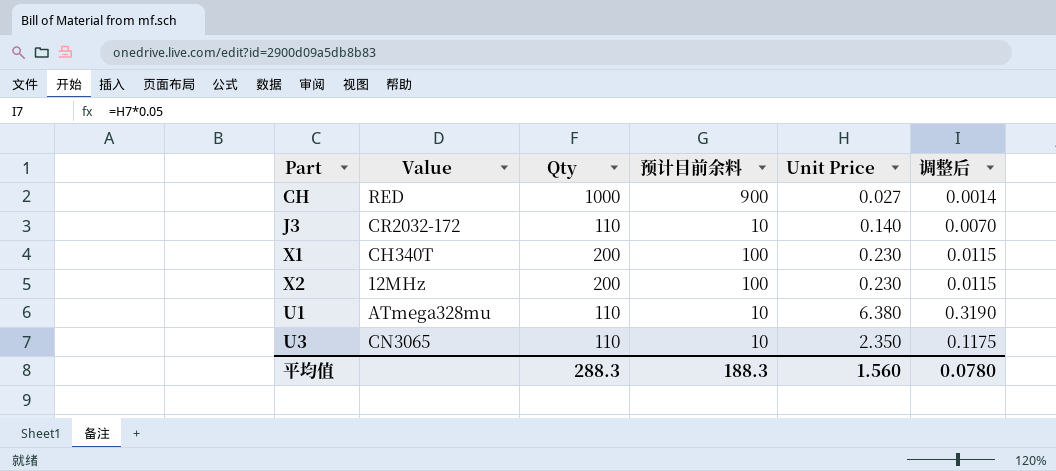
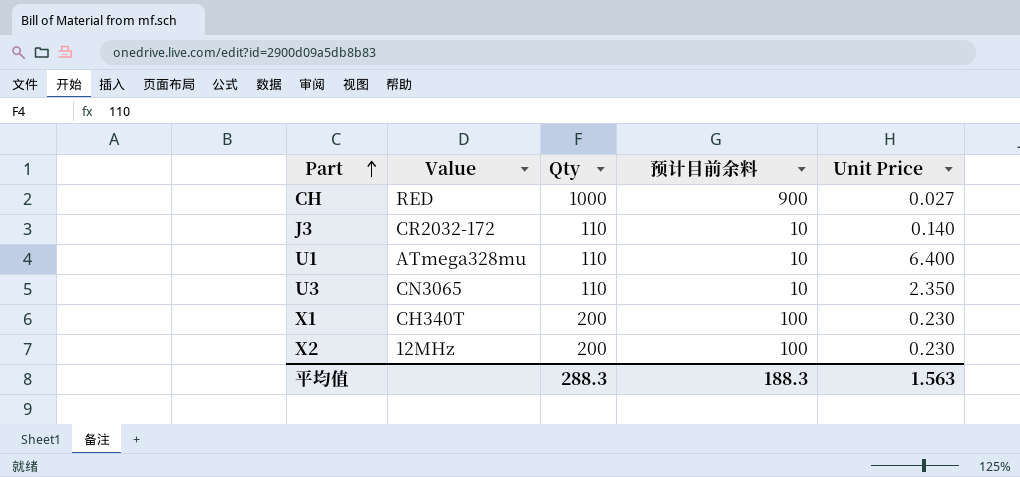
row order: none -> Part ascending
column 调整后 | formula: [Unit Price] * 0.05 -> none
U1 | Unit Price: 6.380 -> 6.400
平均值 | Unit Price: 1.560 -> 1.563

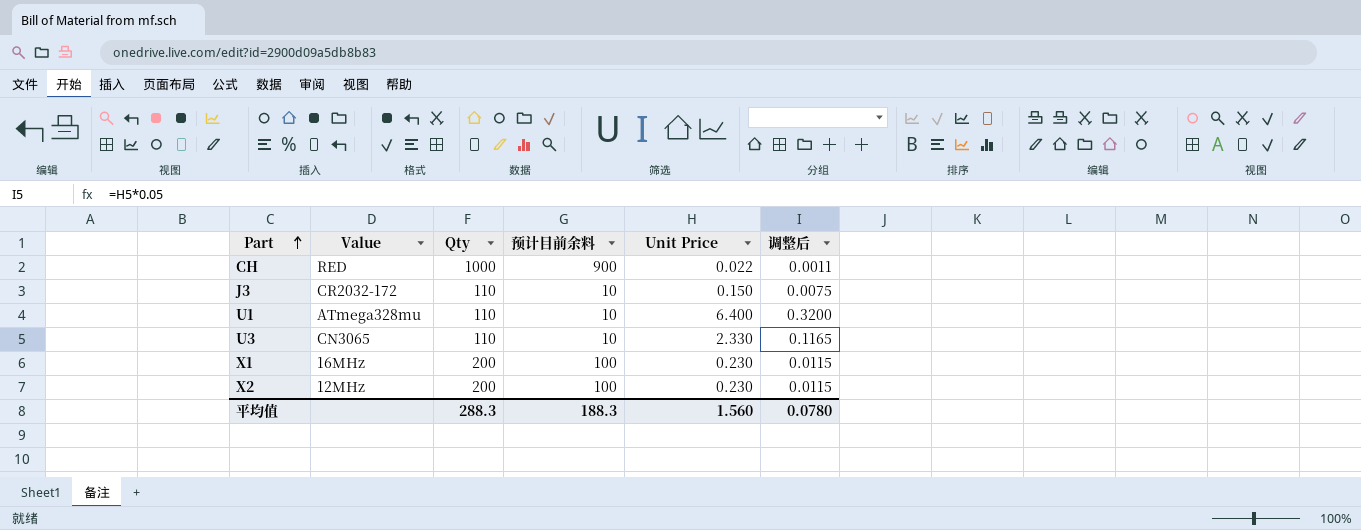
column 调整后 | formula: none -> [Unit Price] * 0.05
CH | Unit Price: 0.027 -> 0.022
J3 | Unit Price: 0.140 -> 0.150
U3 | Unit Price: 2.350 -> 2.330
X1 | Value: CH340T -> 16MHz
平均值 | Unit Price: 1.563 -> 1.560

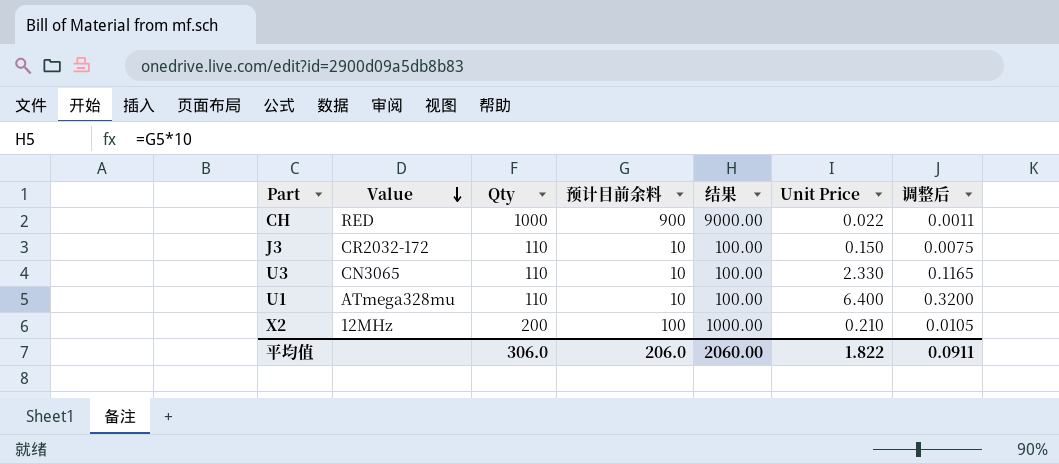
row order: Part ascending -> Value descending
column 结果 | formula: none -> [预计目前余料] * 10
row X1: 16MHz | 200 | 100 | 0.230 | 0.0115 -> none
X2 | Unit Price: 0.230 -> 0.210
X2 | 调整后: 0.0115 -> 0.0105
平均值 | Qty: 288.3 -> 306.0
平均值 | 预计目前余料: 188.3 -> 206.0
平均值 | Unit Price: 1.560 -> 1.822
平均值 | 调整后: 0.0780 -> 0.0911

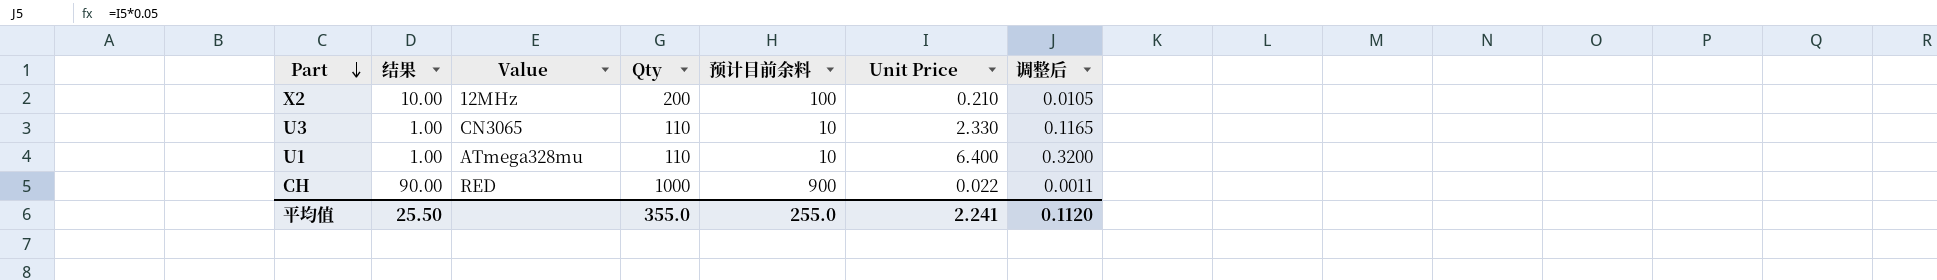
row order: Value descending -> Part descending
column 结果 | formula: [预计目前余料] * 10 -> [预计目前余料] * 0.1
column 结果 | position: 5 -> 2
row J3: CR2032-172 | 110 | 10 | 100.00 | 0.150 | 0.0075 -> none
平均值 | 结果: 2060.00 -> 25.50
平均值 | Qty: 306.0 -> 355.0
平均值 | 预计目前余料: 206.0 -> 255.0
平均值 | Unit Price: 1.822 -> 2.241
平均值 | 调整后: 0.0911 -> 0.1120

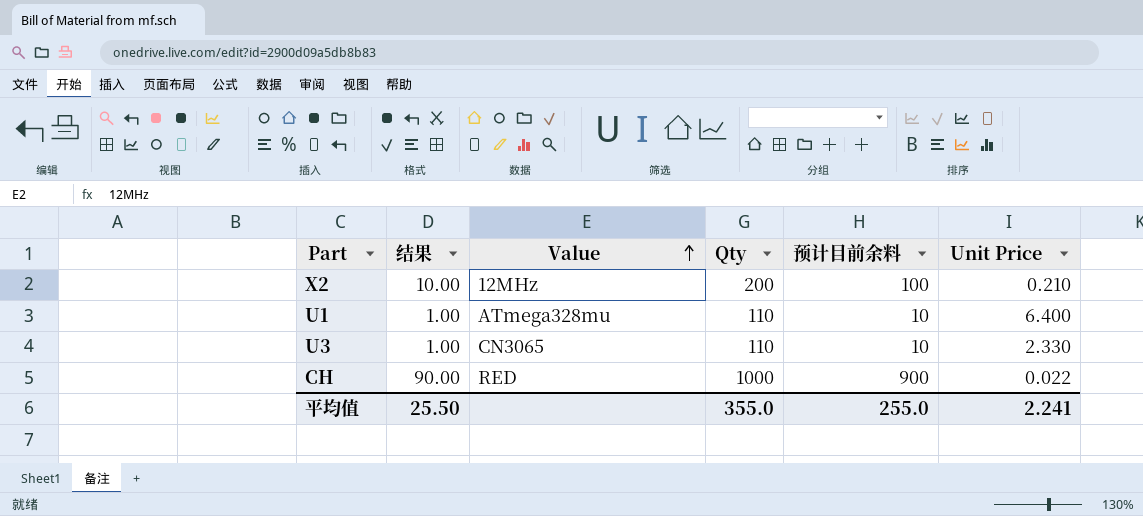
row order: Part descending -> Value ascending
column 调整后 | formula: [Unit Price] * 0.05 -> none

